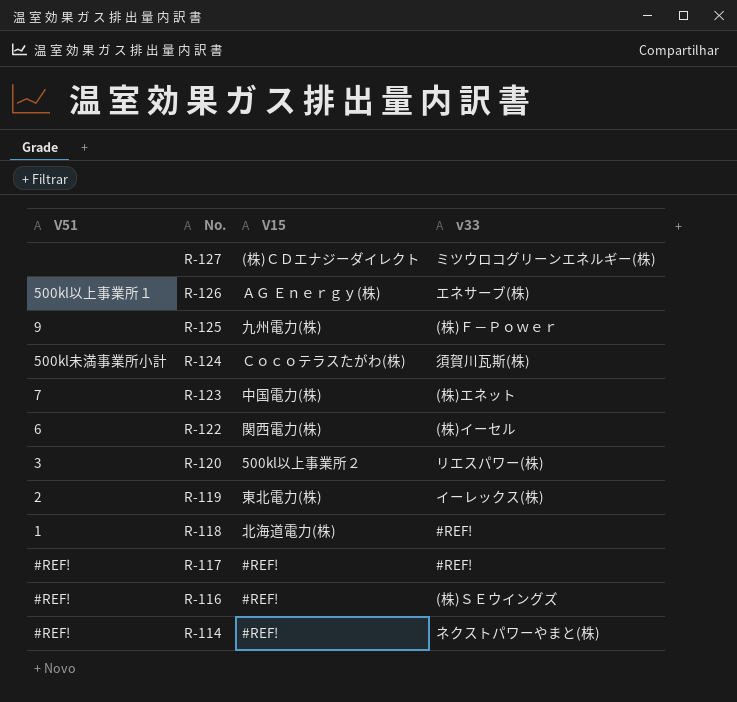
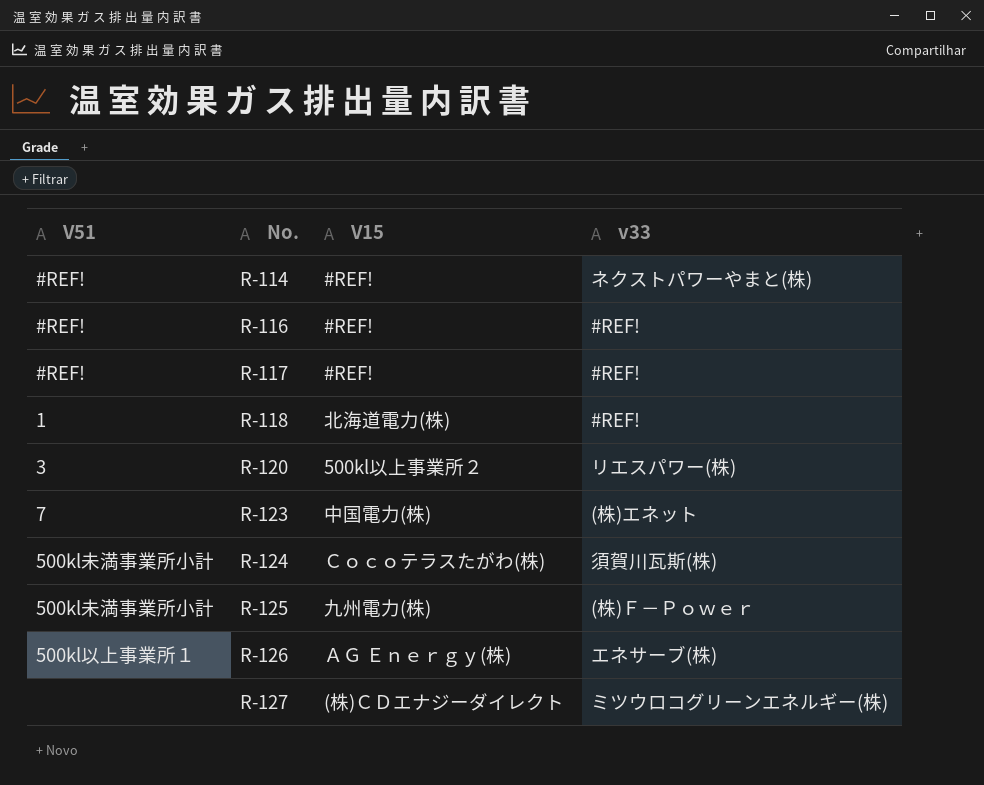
row order: No. descending -> No. ascending
row R-122: 6 | 関西電力(株) | (株)イーセル -> none
row R-119: 2 | 東北電力(株) | イーレックス(株) -> none
R-116 | v33: (株)ＳＥウイングズ -> #REF!
R-125 | V51: 9 -> 500kl未満事業所小計

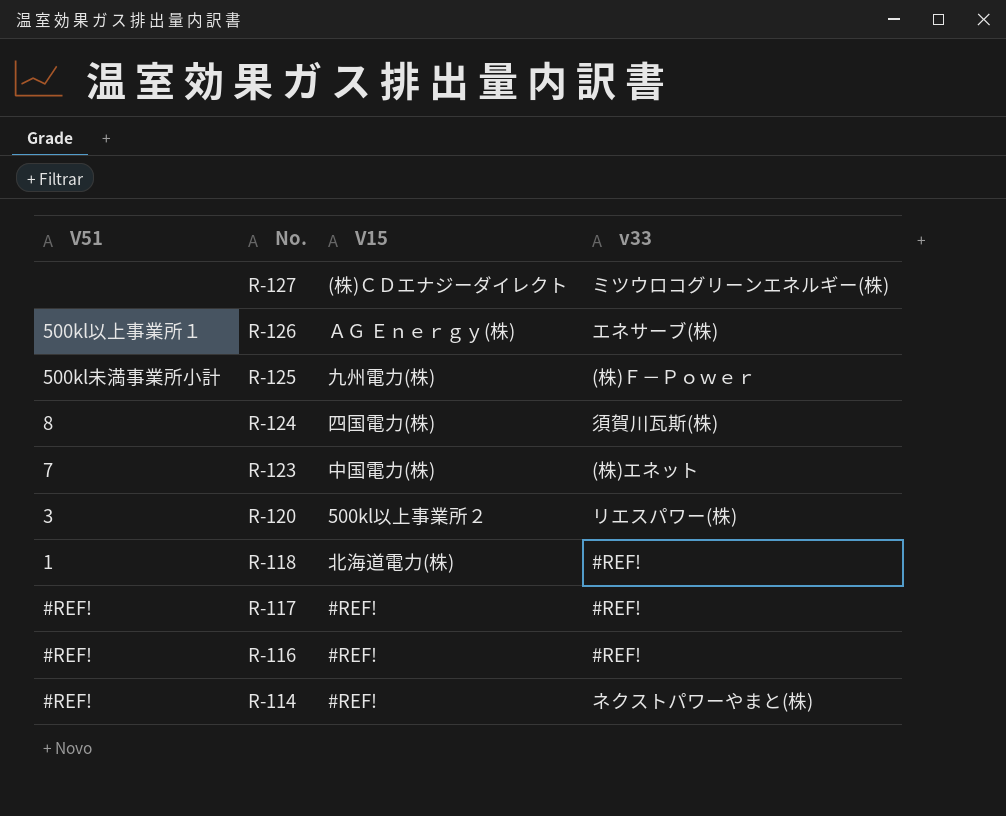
row order: No. ascending -> No. descending
R-124 | V51: 500kl未満事業所小計 -> 8
R-124 | V15: Ｃｏｃｏテラスたがわ(株) -> 四国電力(株)

